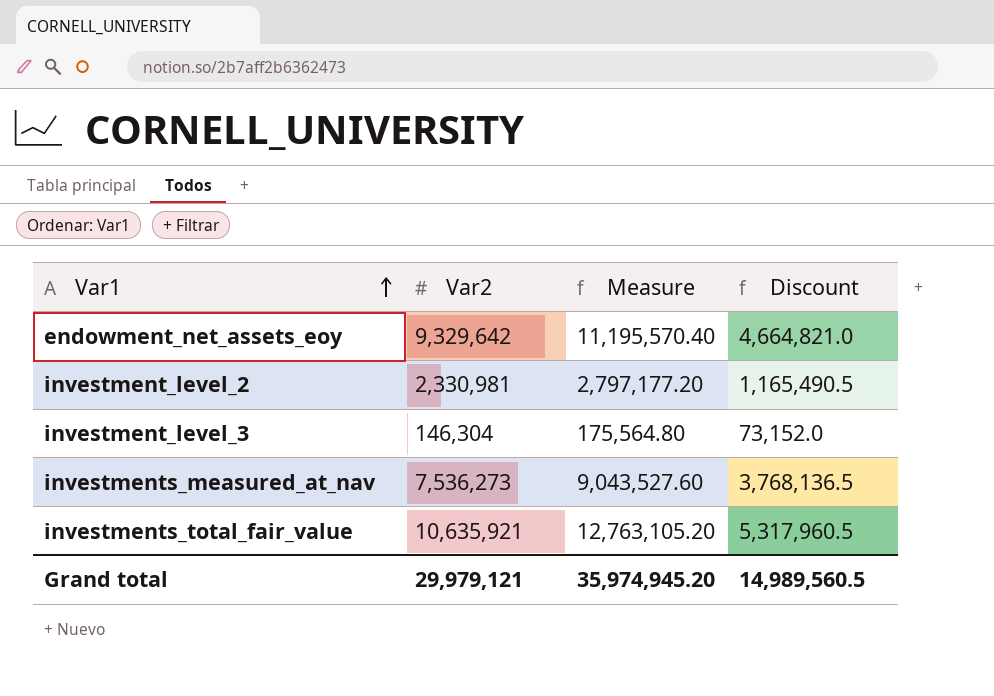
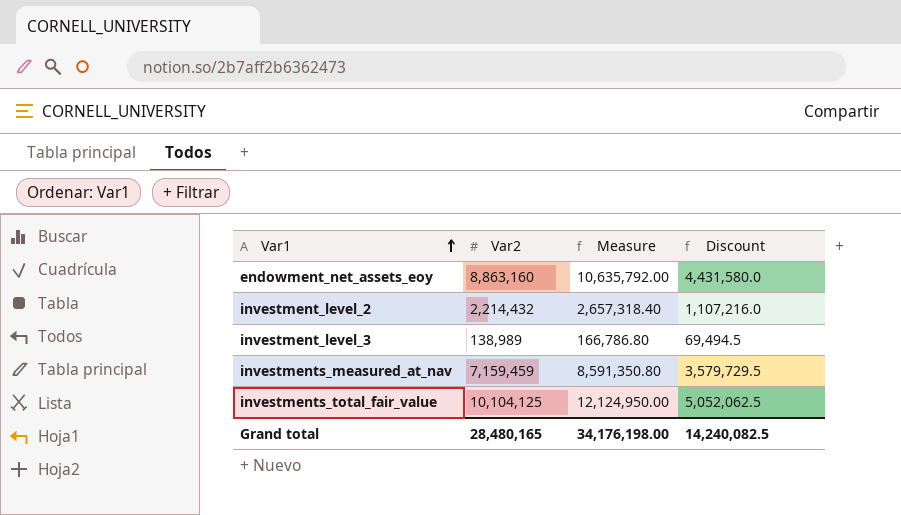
endowment_net_assets_eoy | Var2: 9,329,642 -> 8,863,160
endowment_net_assets_eoy | Measure: 11,195,570.40 -> 10,635,792.00
endowment_net_assets_eoy | Discount: 4,664,821.0 -> 4,431,580.0
investment_level_2 | Var2: 2,330,981 -> 2,214,432
investment_level_2 | Measure: 2,797,177.20 -> 2,657,318.40
investment_level_2 | Discount: 1,165,490.5 -> 1,107,216.0
investment_level_3 | Var2: 146,304 -> 138,989
investment_level_3 | Measure: 175,564.80 -> 166,786.80
investment_level_3 | Discount: 73,152.0 -> 69,494.5
investments_measured_at_nav | Var2: 7,536,273 -> 7,159,459
investments_measured_at_nav | Measure: 9,043,527.60 -> 8,591,350.80
investments_measured_at_nav | Discount: 3,768,136.5 -> 3,579,729.5
investments_total_fair_value | Var2: 10,635,921 -> 10,104,125
investments_total_fair_value | Measure: 12,763,105.20 -> 12,124,950.00
investments_total_fair_value | Discount: 5,317,960.5 -> 5,052,062.5
Grand total | Var2: 29,979,121 -> 28,480,165
Grand total | Measure: 35,974,945.20 -> 34,176,198.00
Grand total | Discount: 14,989,560.5 -> 14,240,082.5

